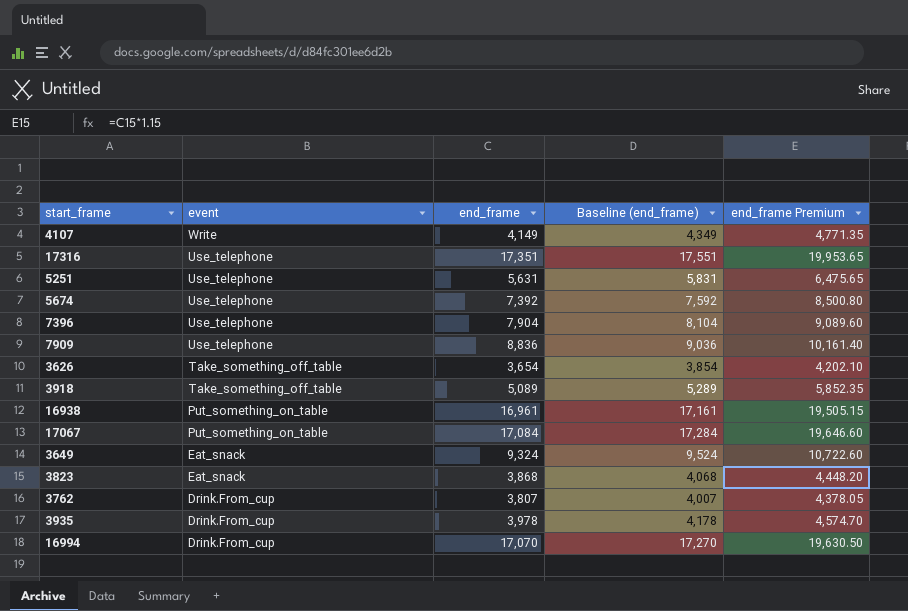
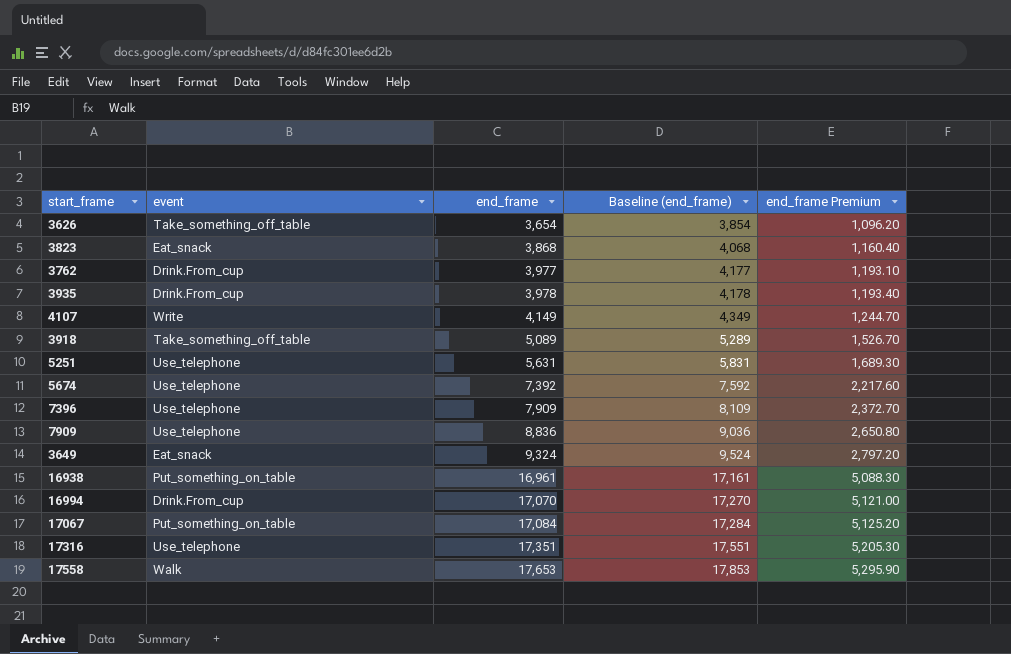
row order: event descending -> end_frame ascending
column end_frame Premium | formula: [end_frame] * 1.15 -> [end_frame] * 0.3
3762 | end_frame: 3,807 -> 3,977
3762 | Baseline (end_frame): 4,007 -> 4,177
7396 | end_frame: 7,904 -> 7,909
7396 | Baseline (end_frame): 8,104 -> 8,109
row 17558: none -> Walk | 17,653 | 17,853 | 5,295.90

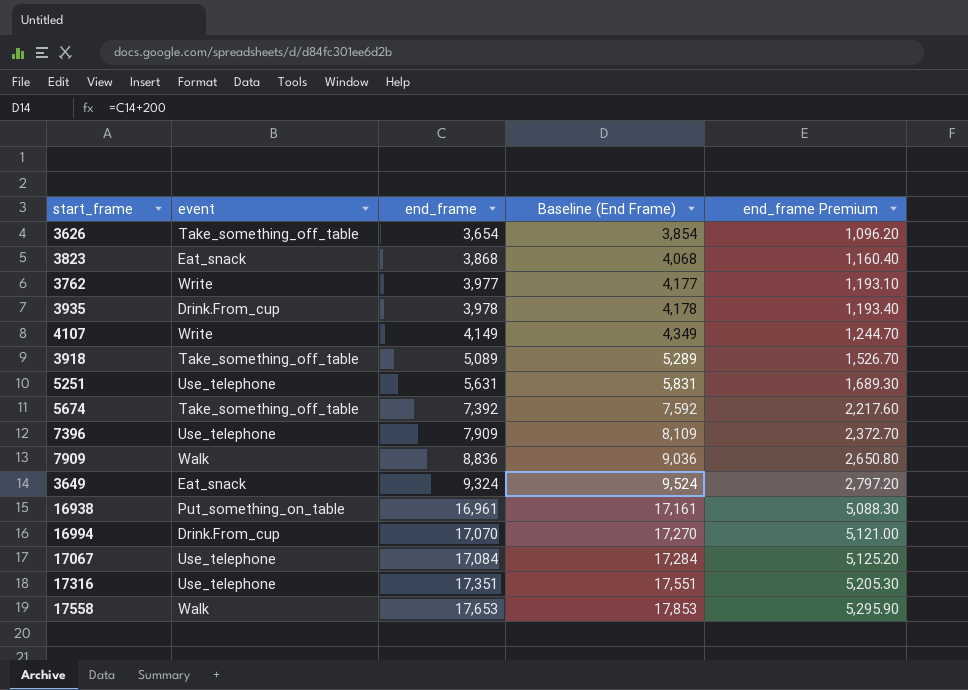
column name: Baseline (end_frame) -> Baseline (End Frame)
3762 | event: Drink.From_cup -> Write
5674 | event: Use_telephone -> Take_something_off_table
7909 | event: Use_telephone -> Walk
17067 | event: Put_something_on_table -> Use_telephone

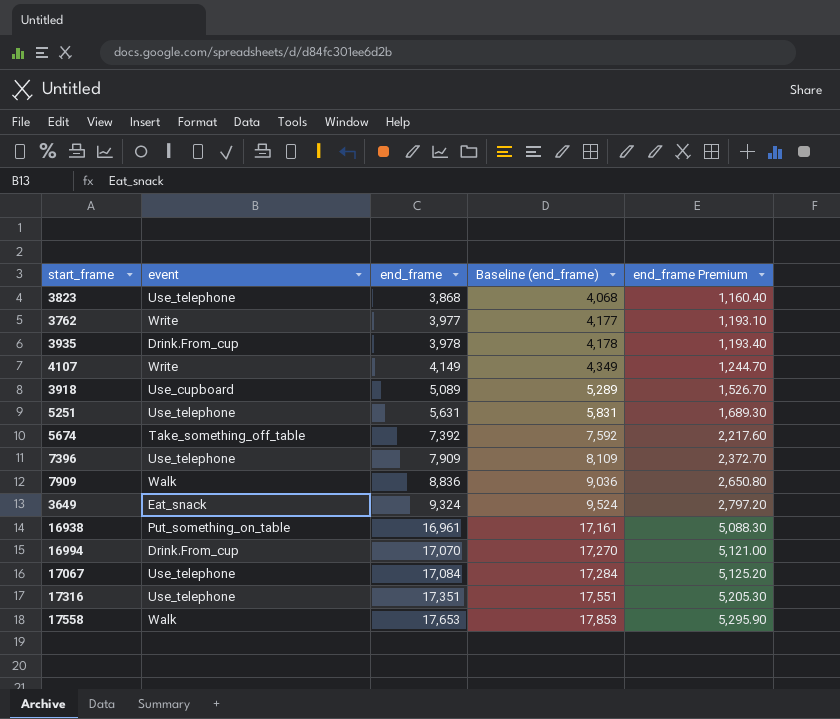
column name: Baseline (End Frame) -> Baseline (end_frame)
row 3626: Take_something_off_table | 3,654 | 3,854 | 1,096.20 -> none
3823 | event: Eat_snack -> Use_telephone
3918 | event: Take_something_off_table -> Use_cupboard

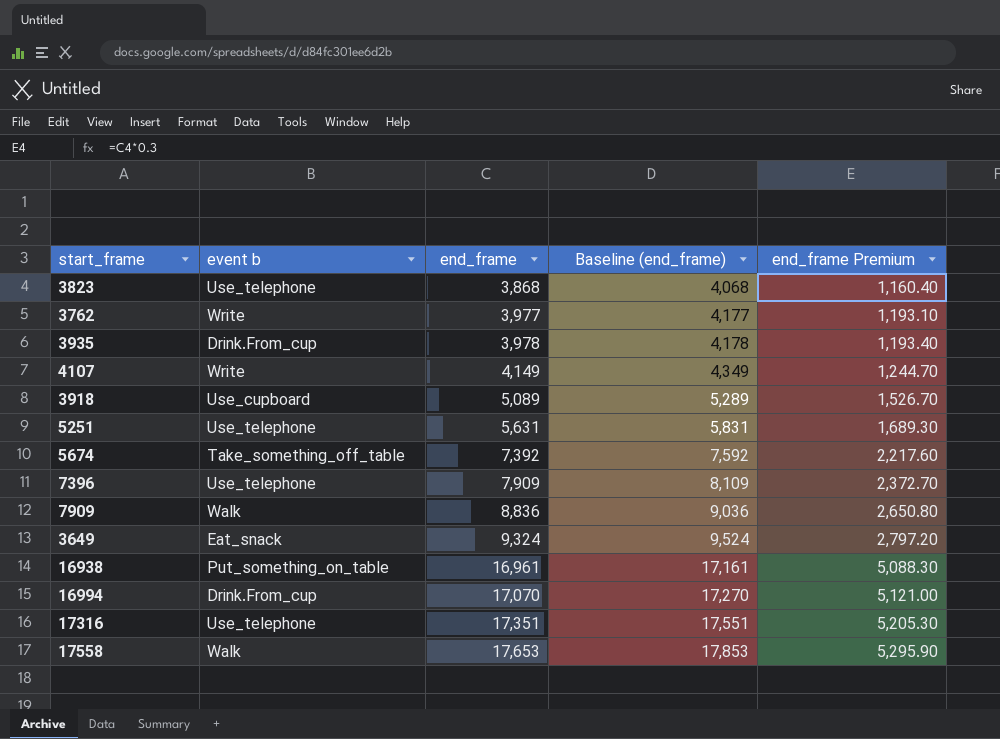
column name: event -> event b
row 17067: Use_telephone | 17,084 | 17,284 | 5,125.20 -> none

